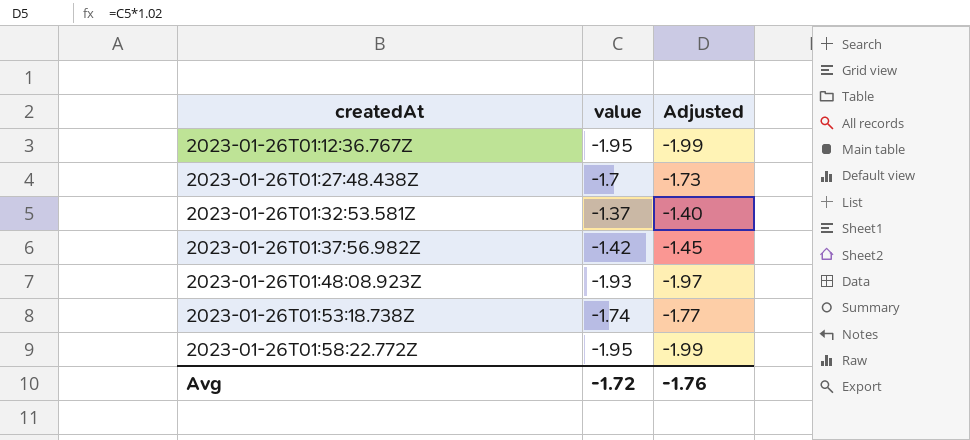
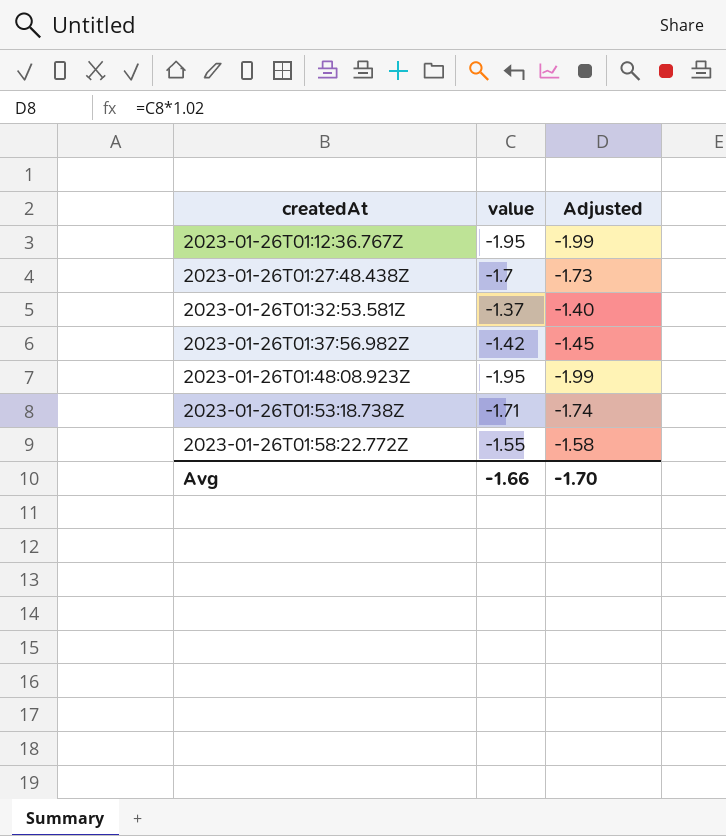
2023-01-26T01:48:08.923Z | value: -1.93 -> -1.95
2023-01-26T01:48:08.923Z | Adjusted: -1.97 -> -1.99
2023-01-26T01:53:18.738Z | value: -1.74 -> -1.71
2023-01-26T01:53:18.738Z | Adjusted: -1.77 -> -1.74
2023-01-26T01:58:22.772Z | value: -1.95 -> -1.55
2023-01-26T01:58:22.772Z | Adjusted: -1.99 -> -1.58
Avg | value: -1.72 -> -1.66
Avg | Adjusted: -1.76 -> -1.70

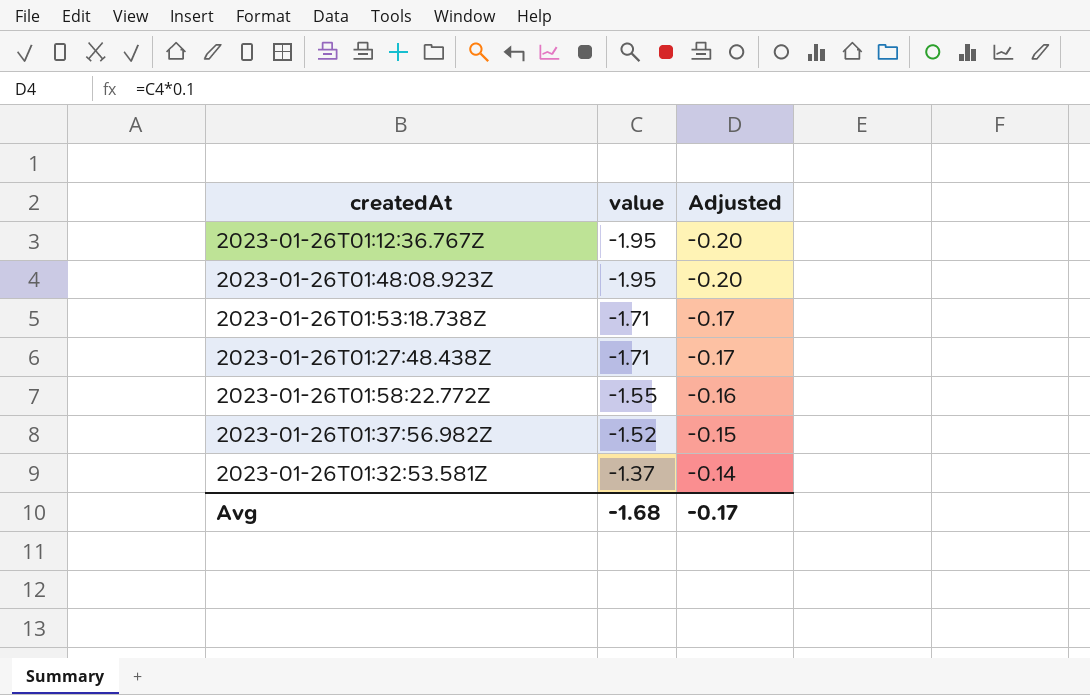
row order: createdAt ascending -> value ascending
column Adjusted | formula: [value] * 1.02 -> [value] * 0.1
2023-01-26T01:27:48.438Z | value: -1.7 -> -1.71
2023-01-26T01:37:56.982Z | value: -1.42 -> -1.52
Avg | value: -1.66 -> -1.68
Avg | Adjusted: -1.70 -> -0.17

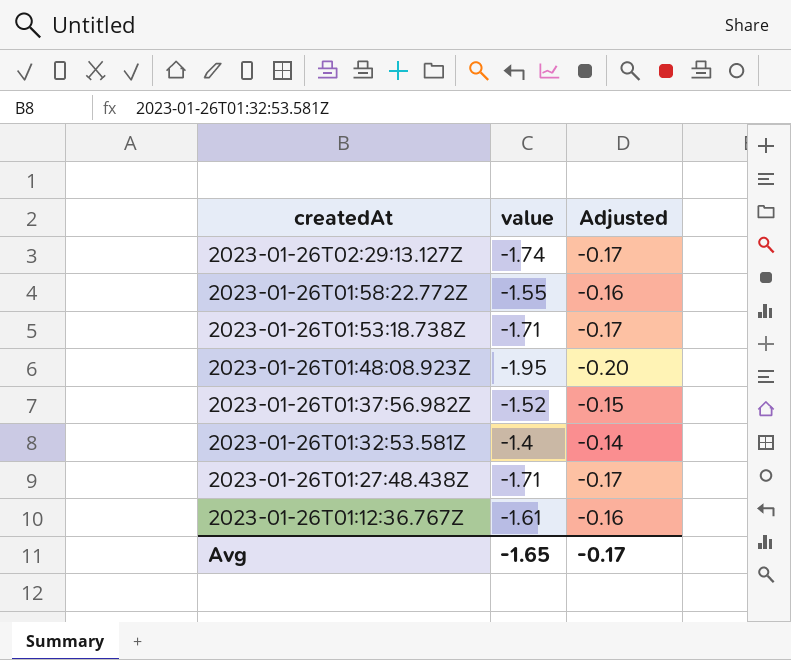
row order: value ascending -> createdAt descending
row 2023-01-26T02:29:13.127Z: none -> -1.74 | -0.17
2023-01-26T01:32:53.581Z | value: -1.37 -> -1.4
2023-01-26T01:12:36.767Z | value: -1.95 -> -1.61
2023-01-26T01:12:36.767Z | Adjusted: -0.20 -> -0.16
Avg | value: -1.68 -> -1.65

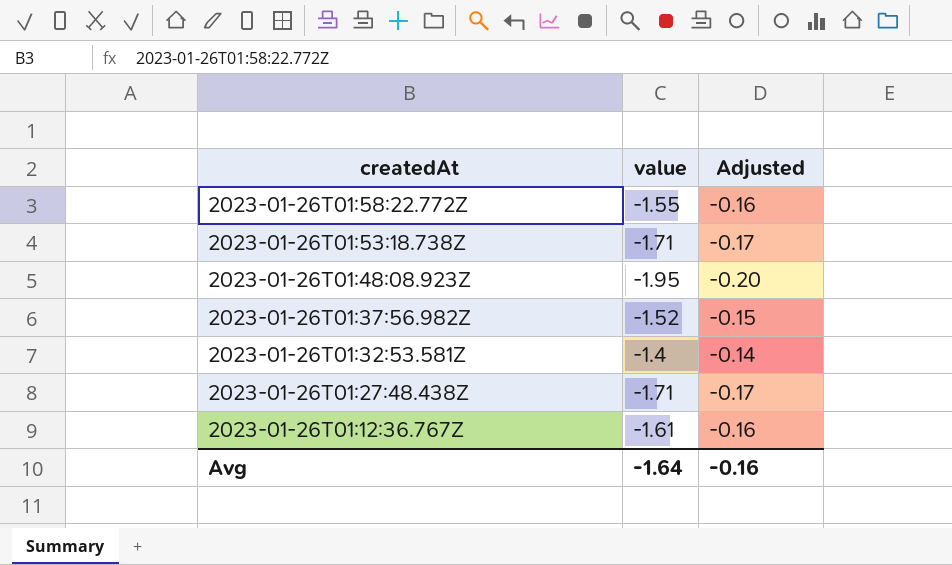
row 2023-01-26T02:29:13.127Z: -1.74 | -0.17 -> none
Avg | value: -1.65 -> -1.64
Avg | Adjusted: -0.17 -> -0.16

